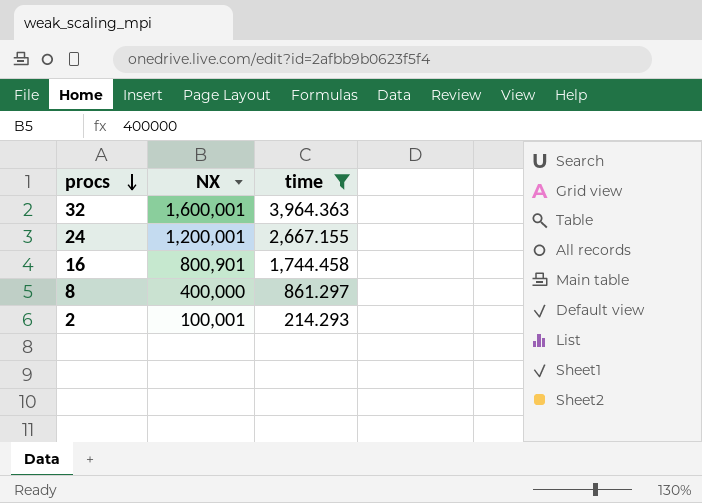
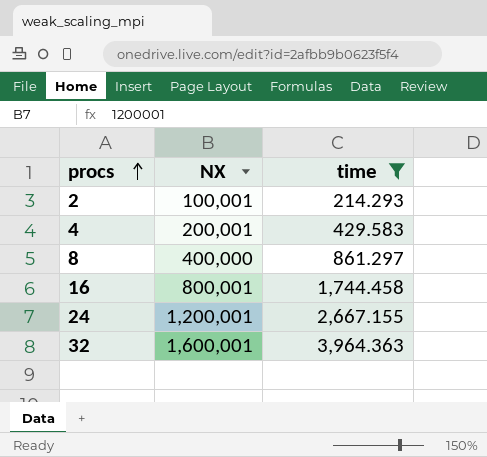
row order: procs descending -> procs ascending
row 4: none -> 200,001 | 429.583
16 | NX: 800,901 -> 800,001

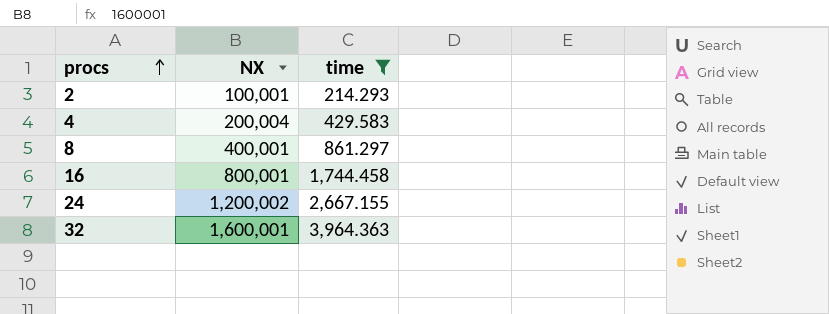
4 | NX: 200,001 -> 200,004
8 | NX: 400,000 -> 400,001
24 | NX: 1,200,001 -> 1,200,002

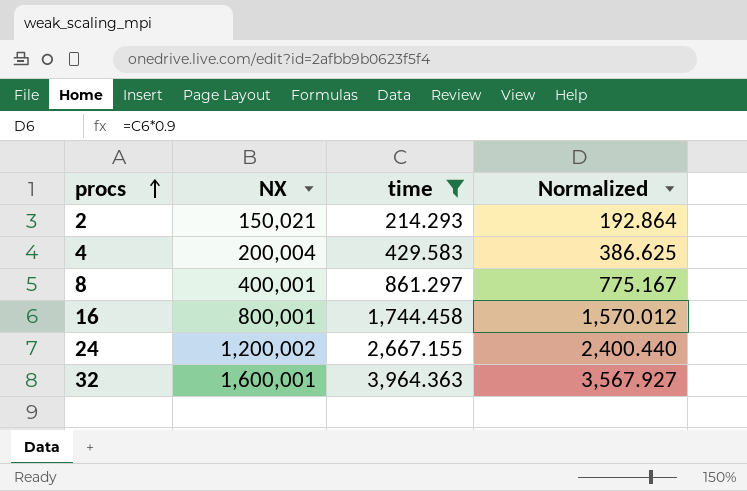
column Normalized | formula: none -> [time] * 0.9
2 | NX: 100,001 -> 150,021

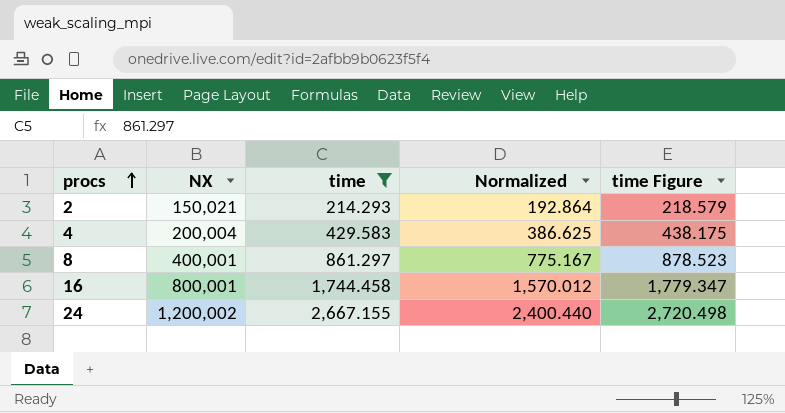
column time Figure | formula: none -> [time] * 1.02
row 32: 1,600,001 | 3,964.363 | 3,567.927 -> none

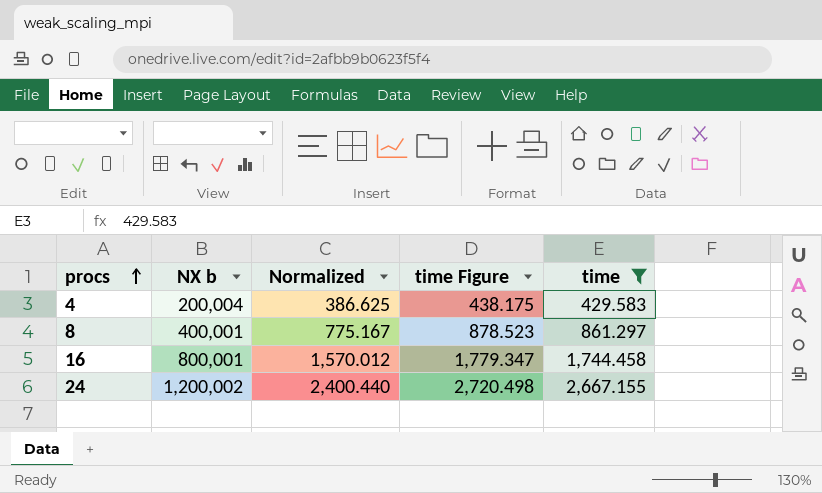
column name: NX -> NX b
column time | position: 3 -> 5
row 2: 150,021 | 214.293 | 192.864 | 218.579 -> none

